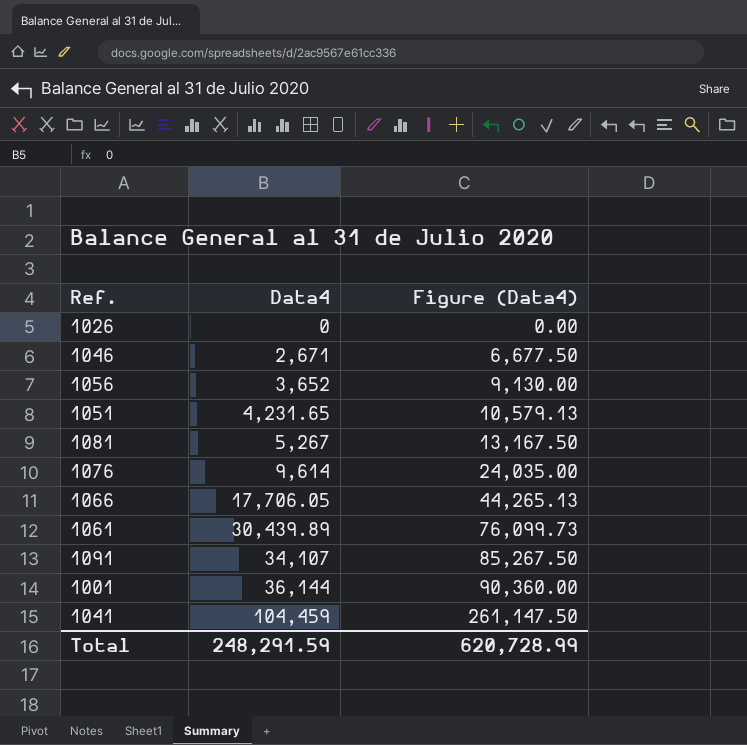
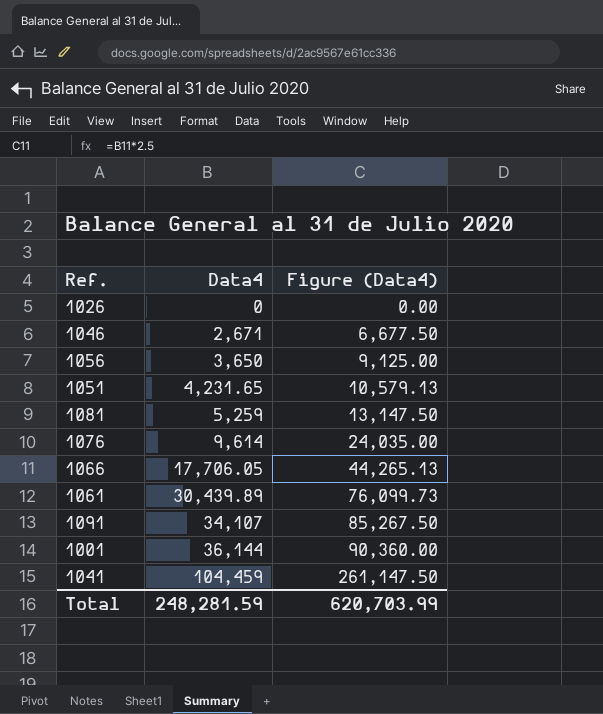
1056 | Data4: 3,652 -> 3,650
1056 | Figure (Data4): 9,130.00 -> 9,125.00
1081 | Data4: 5,267 -> 5,259
1081 | Figure (Data4): 13,167.50 -> 13,147.50
Total | Data4: 248,291.59 -> 248,281.59
Total | Figure (Data4): 620,728.99 -> 620,703.99

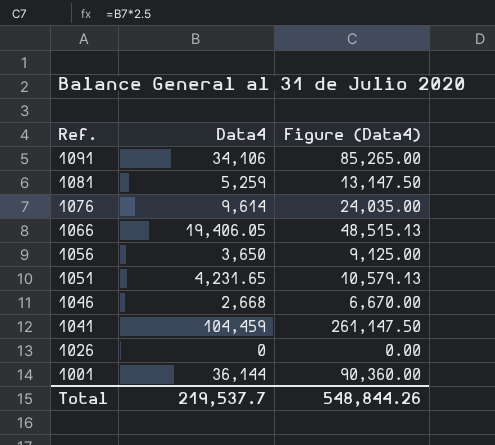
row order: Data4 ascending -> Ref. descending
row 1061: 30,439.89 | 76,099.73 -> none
1091 | Data4: 34,107 -> 34,106
1091 | Figure (Data4): 85,267.50 -> 85,265.00
1066 | Data4: 17,706.05 -> 19,406.05
1066 | Figure (Data4): 44,265.13 -> 48,515.13
1046 | Data4: 2,671 -> 2,668
1046 | Figure (Data4): 6,677.50 -> 6,670.00
Total | Data4: 248,281.59 -> 219,537.7
Total | Figure (Data4): 620,703.99 -> 548,844.26

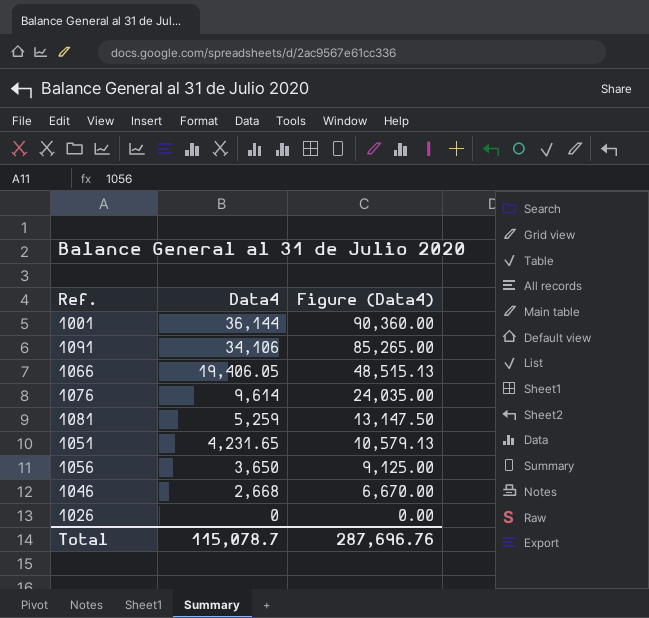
row order: Ref. descending -> Data4 descending
row 1041: 104,459 | 261,147.50 -> none
Total | Data4: 219,537.7 -> 115,078.7
Total | Figure (Data4): 548,844.26 -> 287,696.76

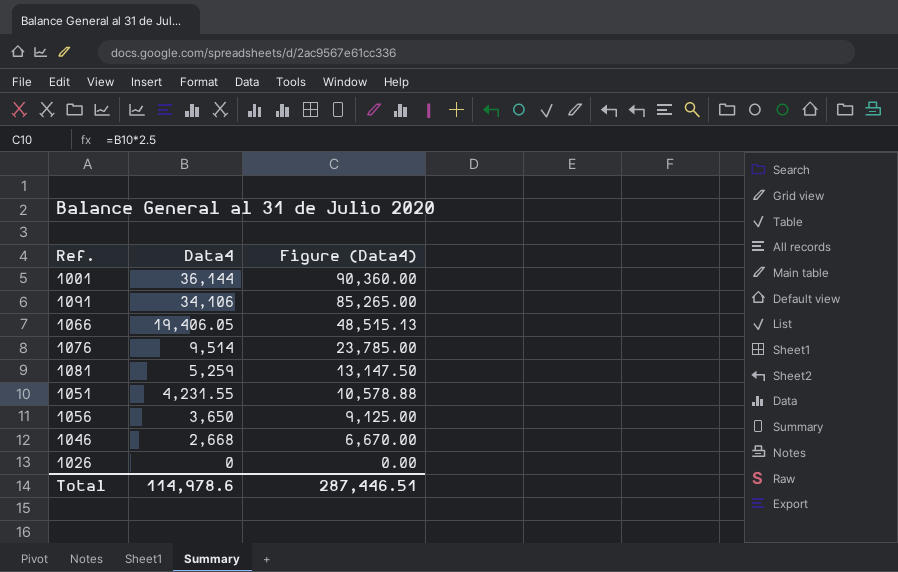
1076 | Data4: 9,614 -> 9,514
1076 | Figure (Data4): 24,035.00 -> 23,785.00
1051 | Data4: 4,231.65 -> 4,231.55
1051 | Figure (Data4): 10,579.13 -> 10,578.88
Total | Data4: 115,078.7 -> 114,978.6
Total | Figure (Data4): 287,696.76 -> 287,446.51

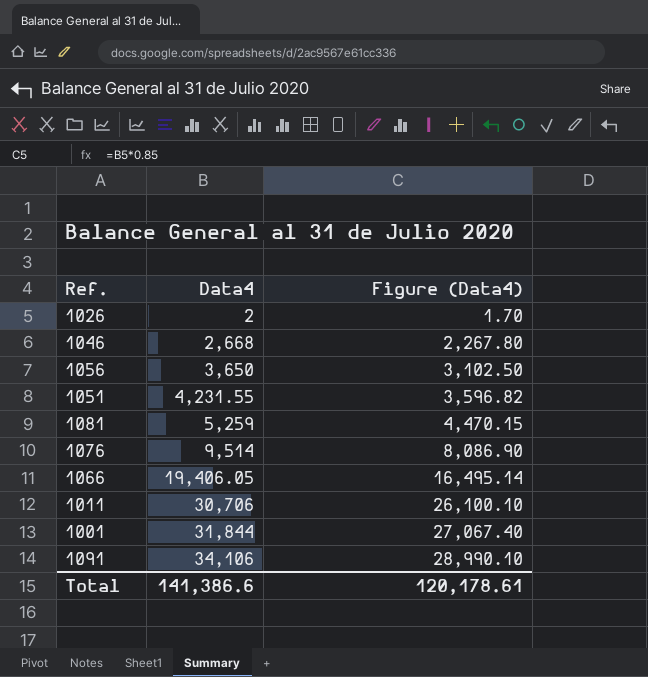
row order: Data4 descending -> Data4 ascending
column Figure (Data4) | formula: [Data4] * 2.5 -> [Data4] * 0.85
1026 | Data4: 0 -> 2
row 1011: none -> 30,706 | 26,100.10
1001 | Data4: 36,144 -> 31,844
Total | Data4: 114,978.6 -> 141,386.6
Total | Figure (Data4): 287,446.51 -> 120,178.61

